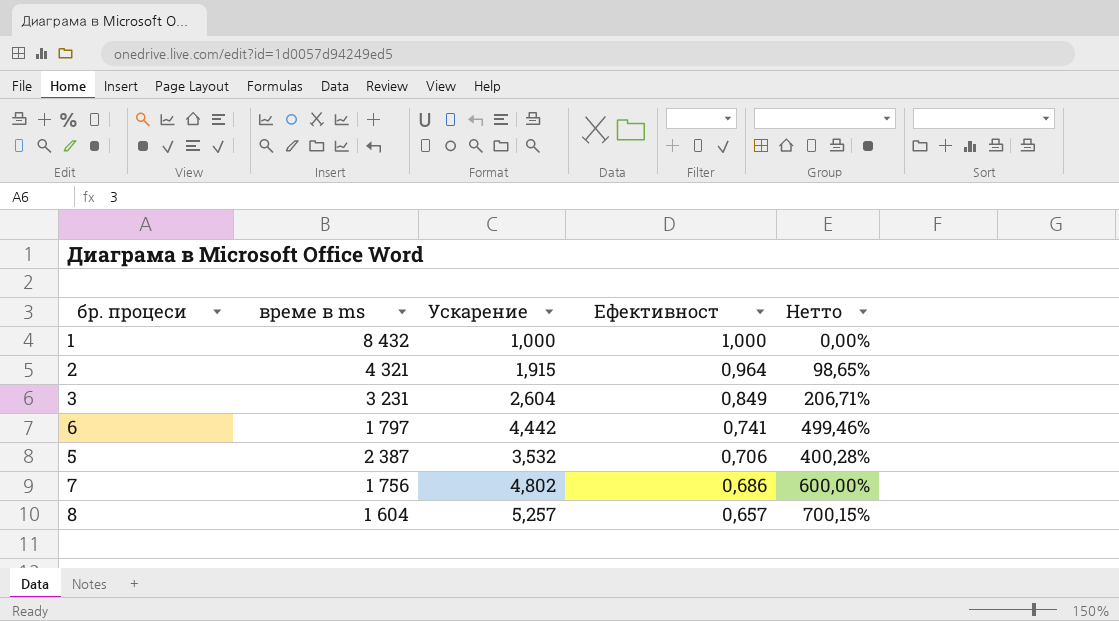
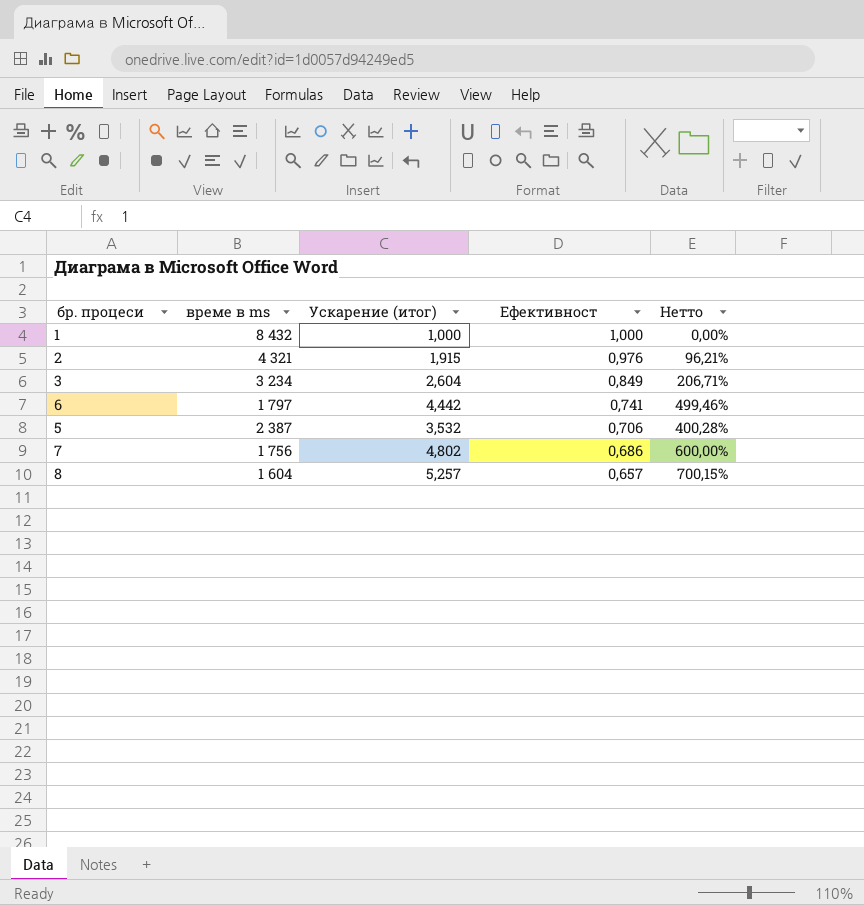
column name: Ускарение -> Ускарение (итог)
2 | Ефективност: 0,964 -> 0,976
2 | Нетто: 98,65% -> 96,21%
3 | време в ms: 3 231 -> 3 234

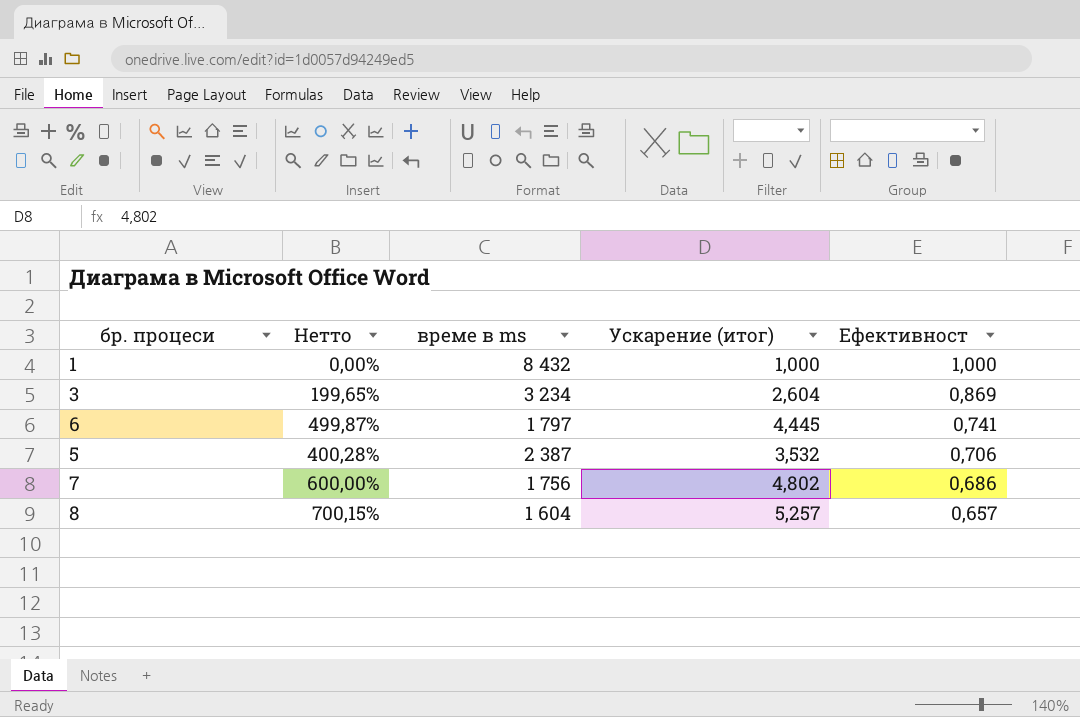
column Нетто | position: 5 -> 2
row 2: 4 321 | 1,915 | 0,976 | 96,21% -> none
3 | Нетто: 206,71% -> 199,65%
3 | Ефективност: 0,849 -> 0,869
6 | Нетто: 499,46% -> 499,87%
6 | Ускарение (итог): 4,442 -> 4,445

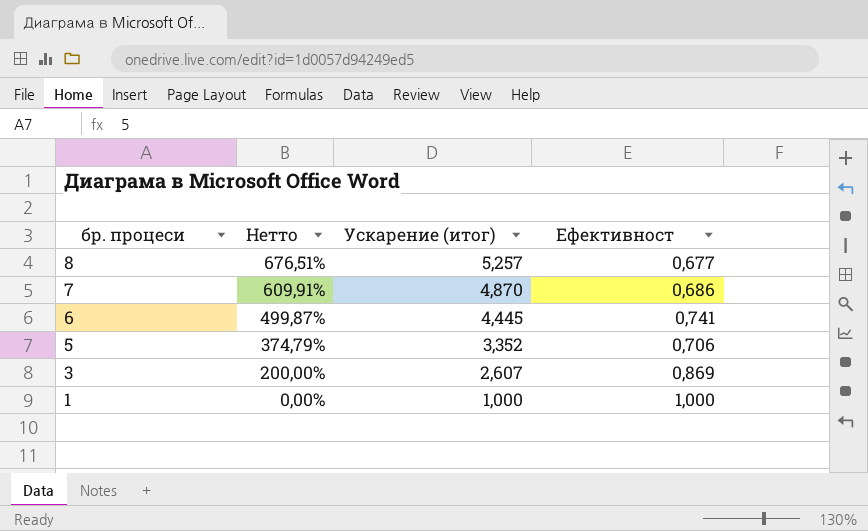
row order: Ефективност descending -> бр. процеси descending
column време в ms | position: 3 -> none
8 | Нетто: 700,15% -> 676,51%
8 | Ефективност: 0,657 -> 0,677
7 | Нетто: 600,00% -> 609,91%
7 | Ускарение (итог): 4,802 -> 4,870
5 | Нетто: 400,28% -> 374,79%
5 | Ускарение (итог): 3,532 -> 3,352
3 | Нетто: 199,65% -> 200,00%
3 | Ускарение (итог): 2,604 -> 2,607

